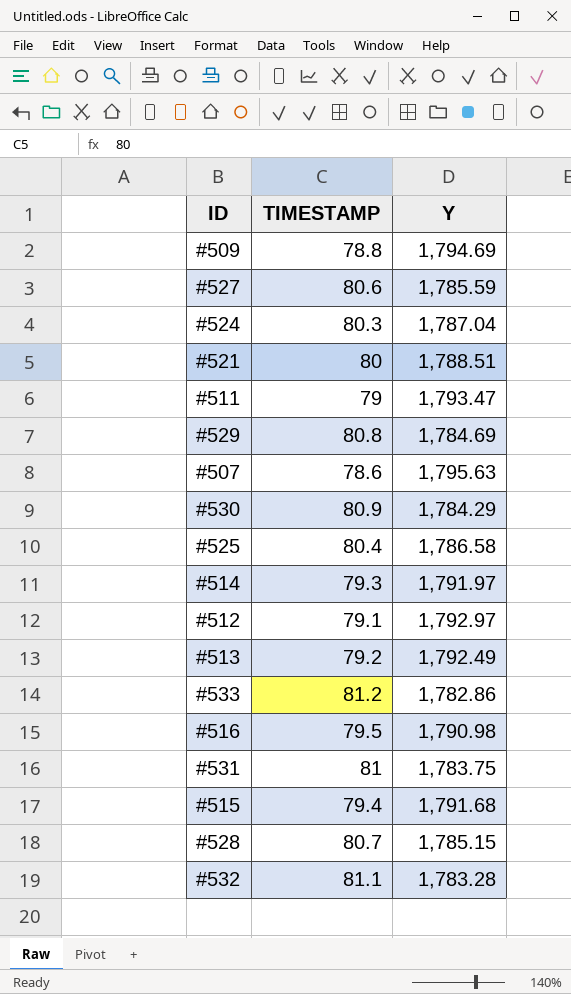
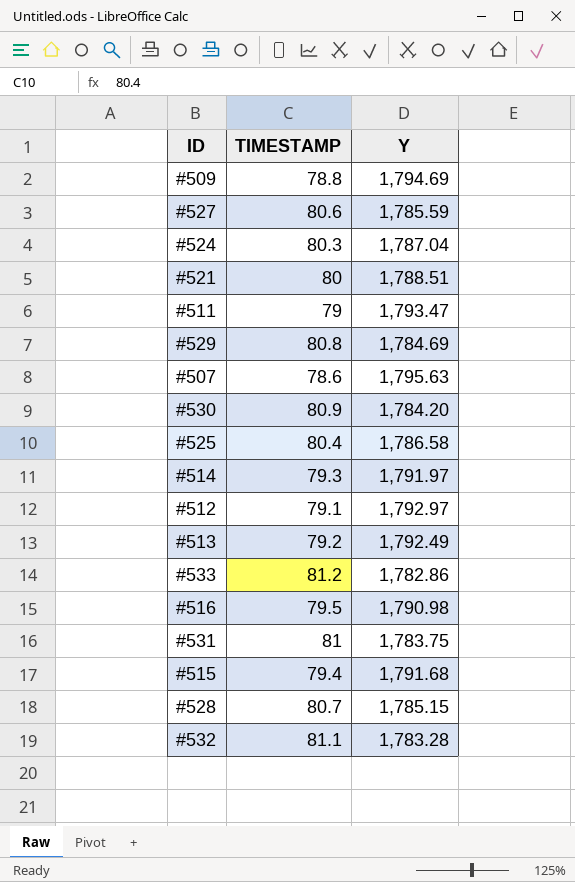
#530 | Y: 1,784.29 -> 1,784.20

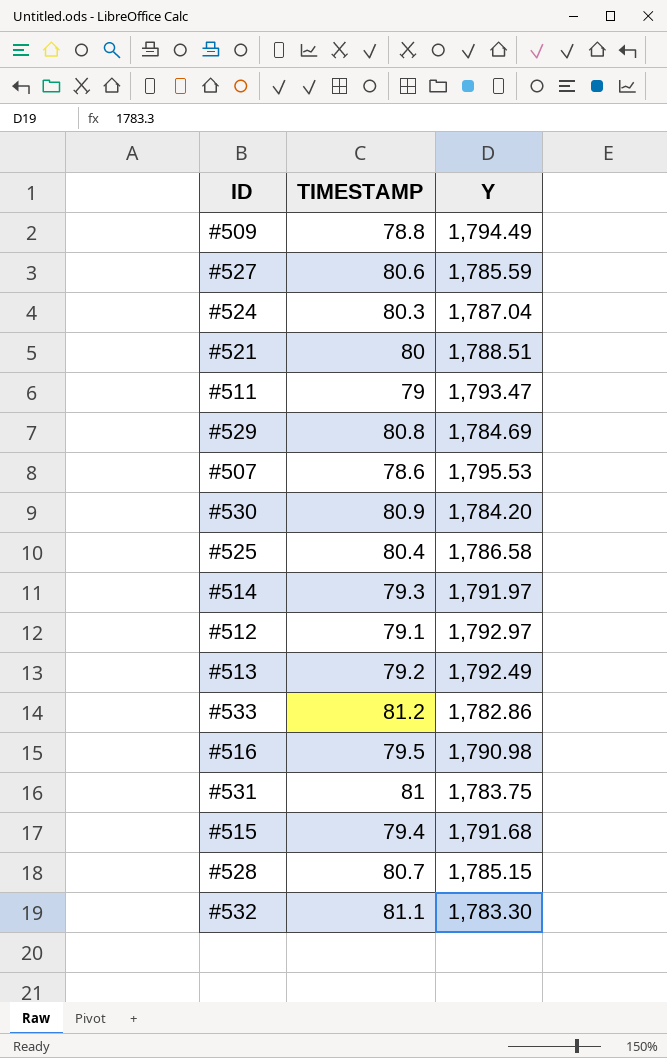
#509 | Y: 1,794.69 -> 1,794.49
#507 | Y: 1,795.63 -> 1,795.53
#532 | Y: 1,783.28 -> 1,783.30

